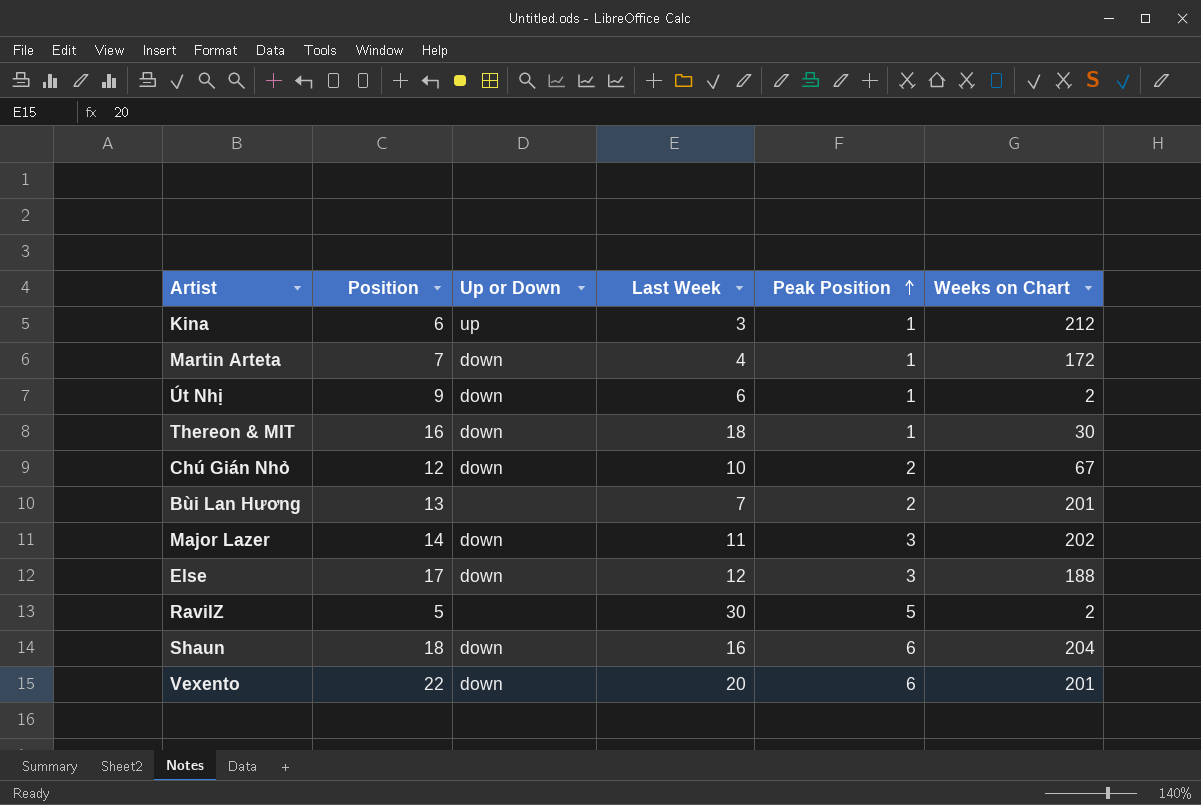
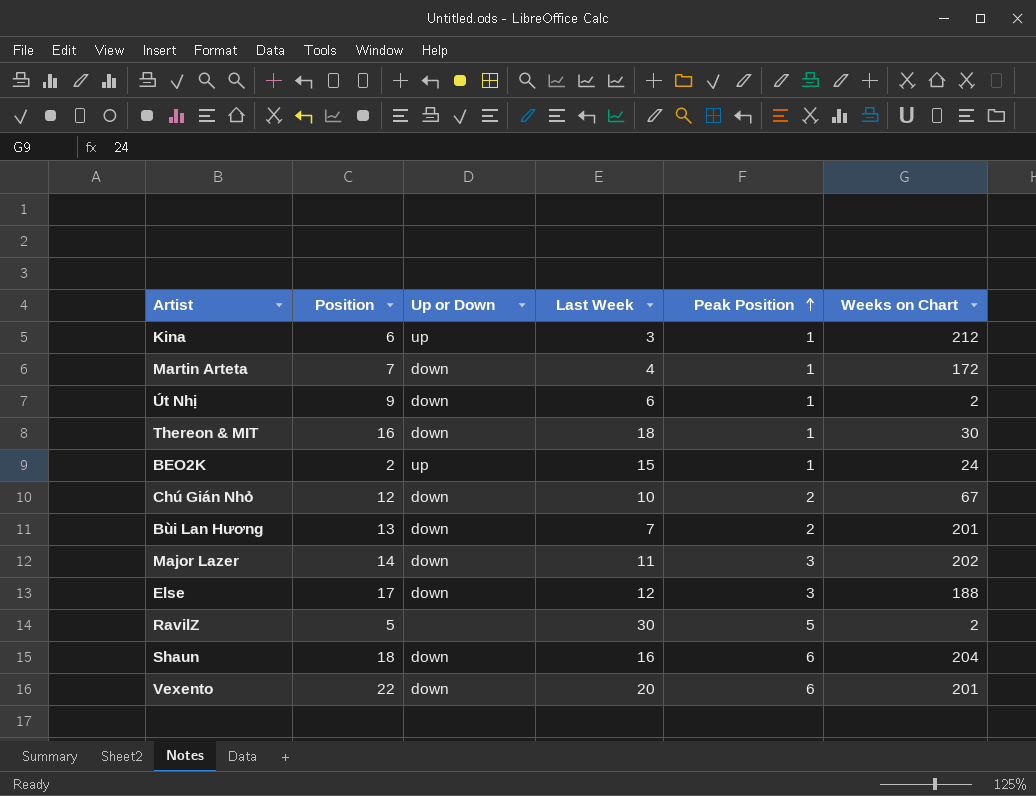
row BEO2K: none -> 2 | up | 15 | 1 | 24
Bùi Lan Hương | Up or Down: none -> down

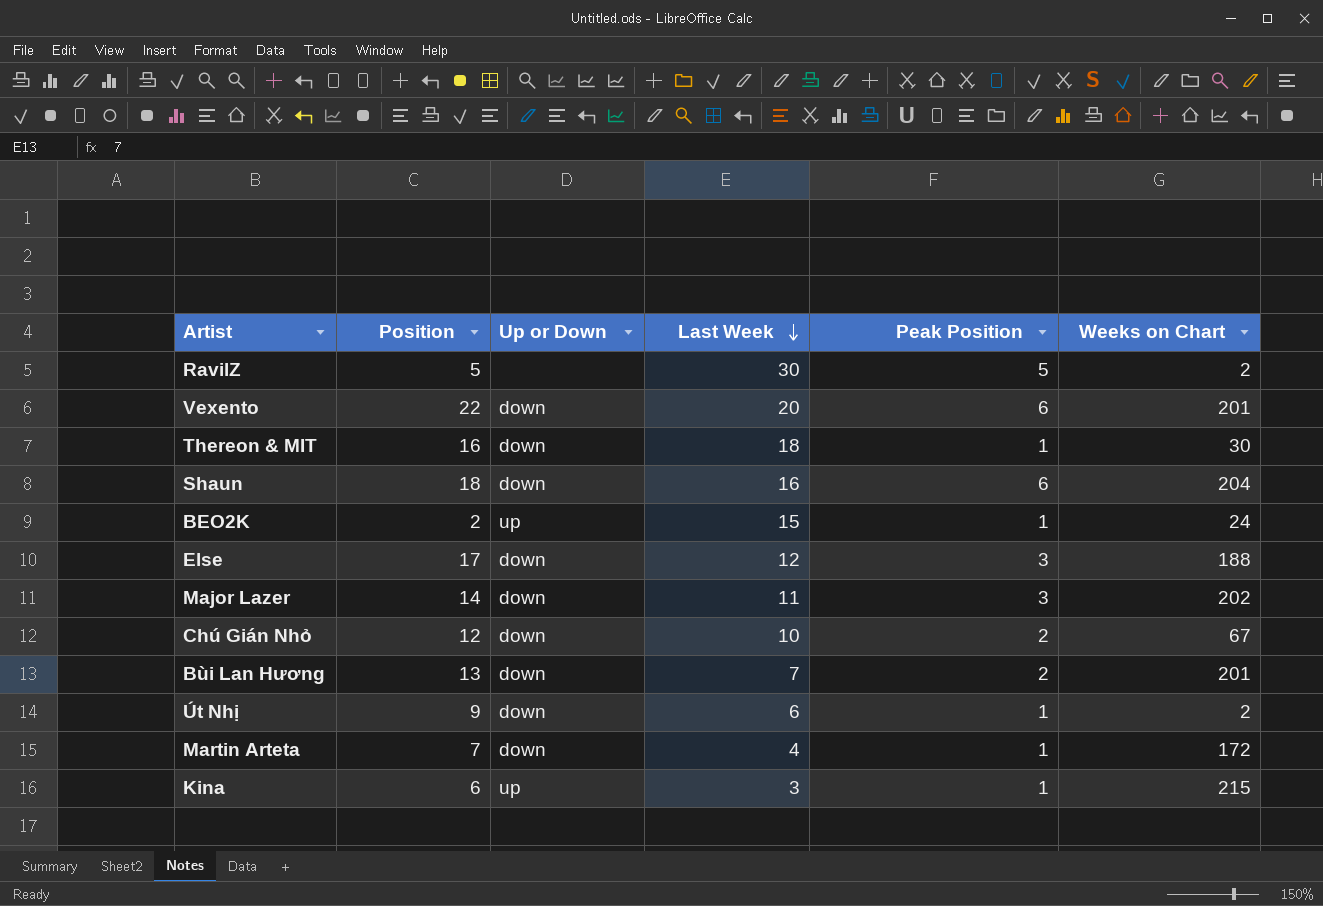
row order: Peak Position ascending -> Last Week descending
Kina | Weeks on Chart: 212 -> 215

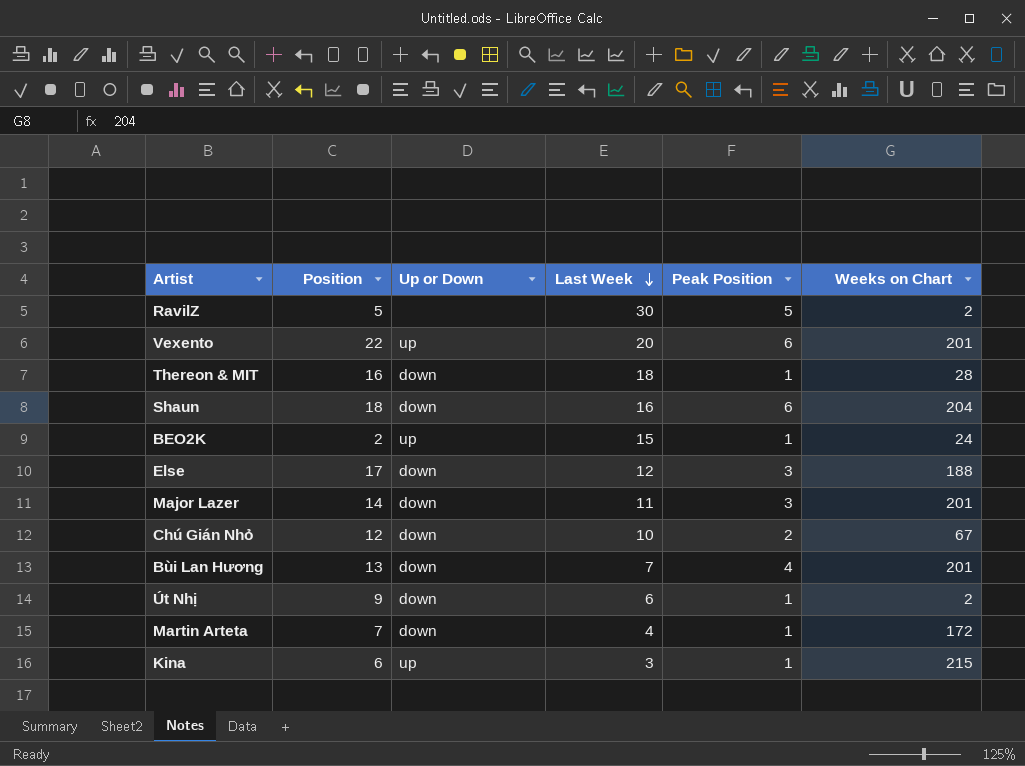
Vexento | Up or Down: down -> up
Thereon & MIT | Weeks on Chart: 30 -> 28
Major Lazer | Weeks on Chart: 202 -> 201
Bùi Lan Hương | Peak Position: 2 -> 4

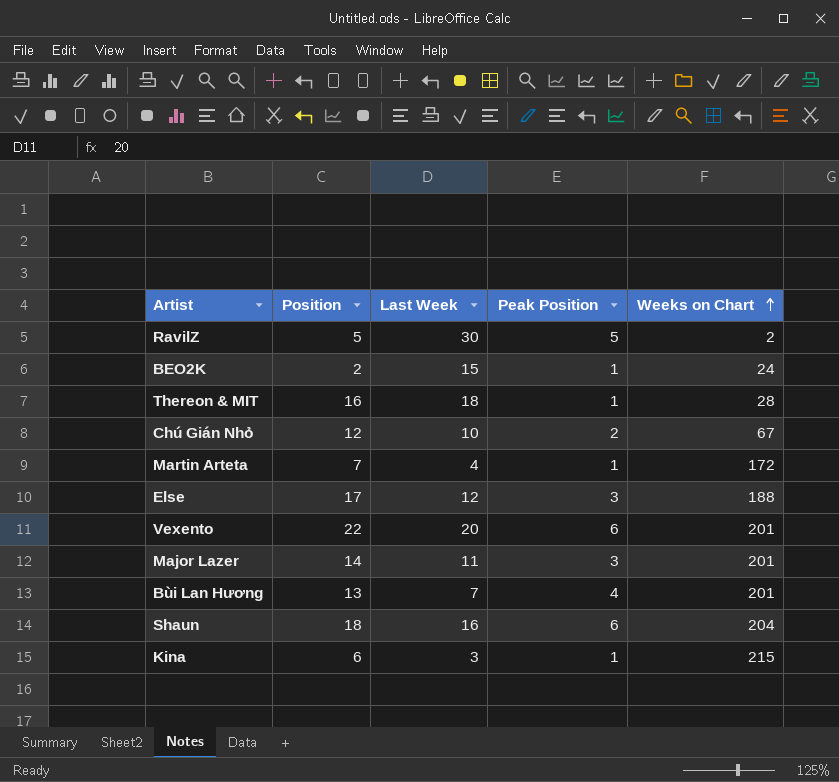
row order: Last Week descending -> Weeks on Chart ascending
column Up or Down | position: 3 -> none
row Út Nhị: 9 | down | 6 | 1 | 2 -> none

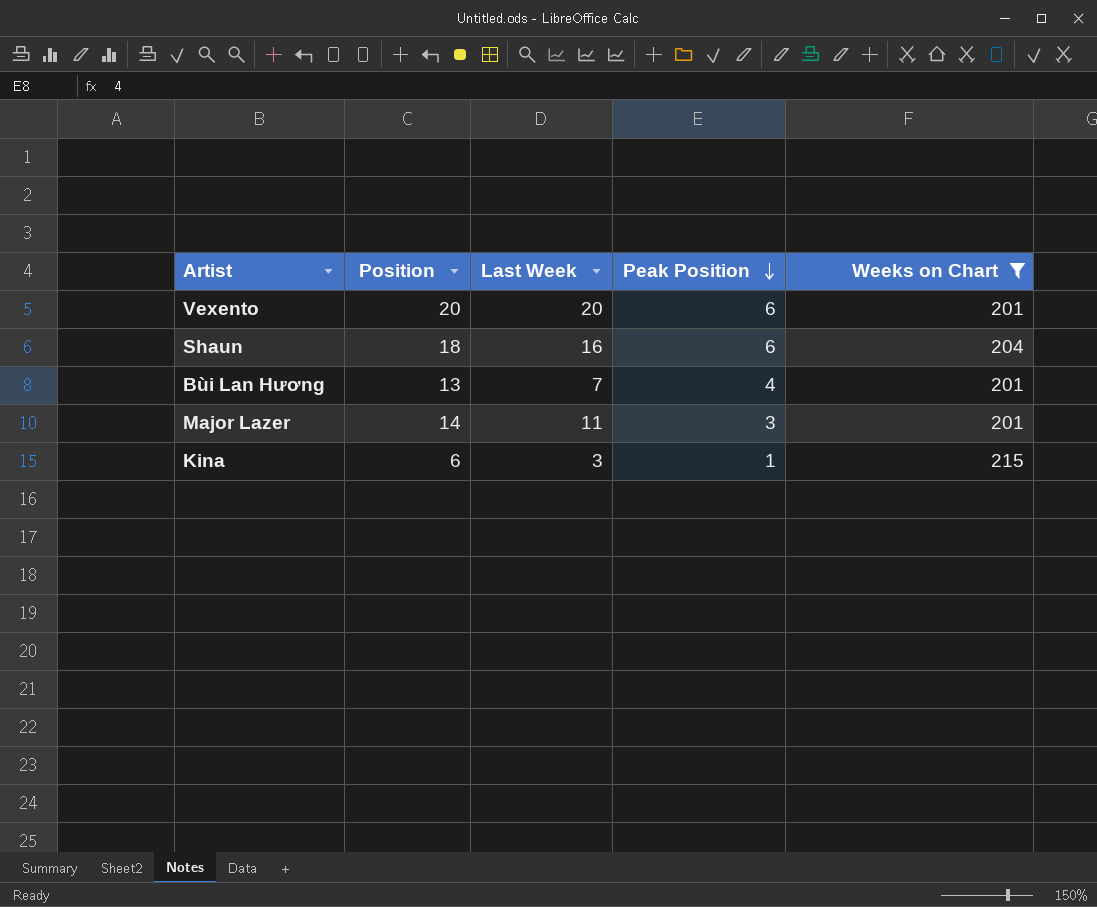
filter: none -> Weeks on Chart >= 201
row order: Weeks on Chart ascending -> Peak Position descending
Vexento | Position: 22 -> 20

